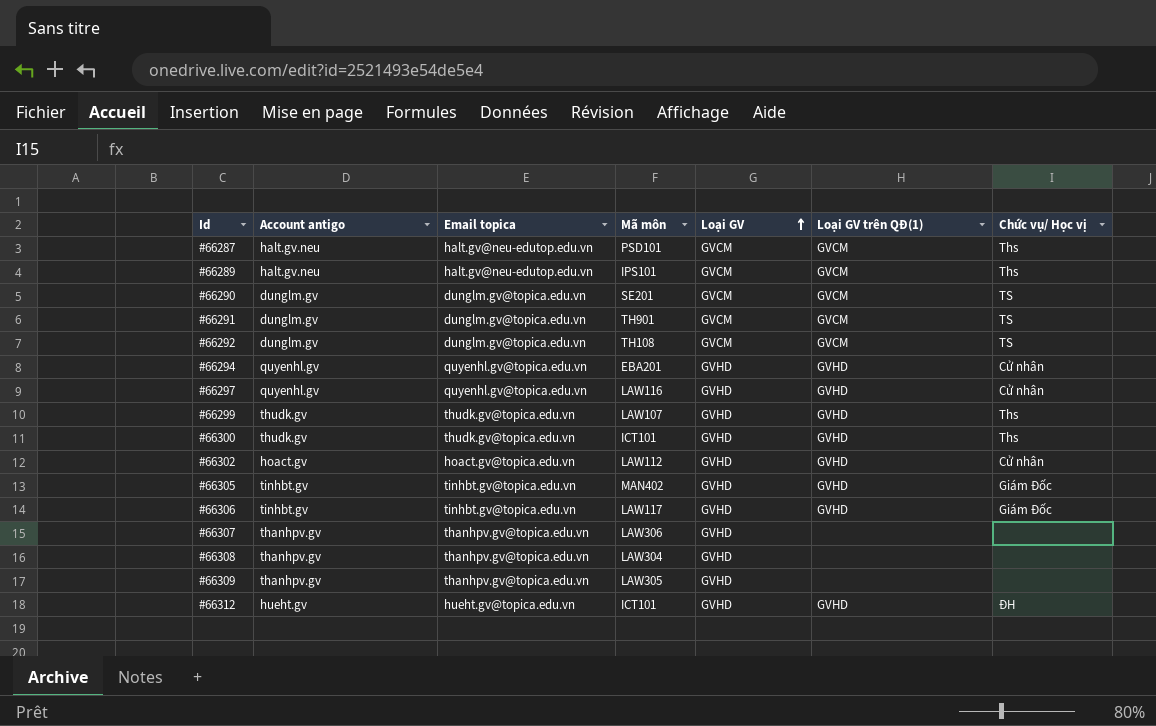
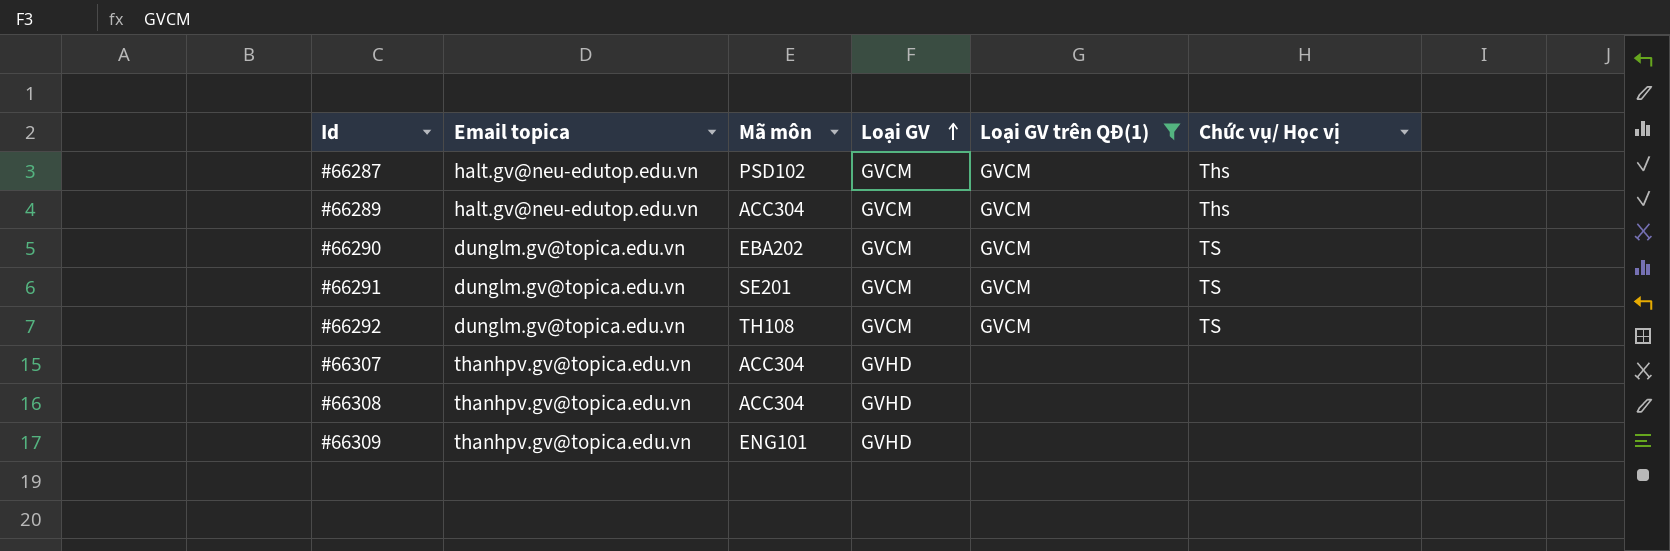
filter: none -> Loại GV trên QĐ(1) != GVHD
column Account antigo | position: 2 -> none
#66287 | Mã môn: PSD101 -> PSD102
#66289 | Mã môn: IPS101 -> ACC304
#66290 | Mã môn: SE201 -> EBA202
#66291 | Mã môn: TH901 -> SE201
#66307 | Mã môn: LAW306 -> ACC304
#66308 | Mã môn: LAW304 -> ACC304
#66309 | Mã môn: LAW305 -> ENG101

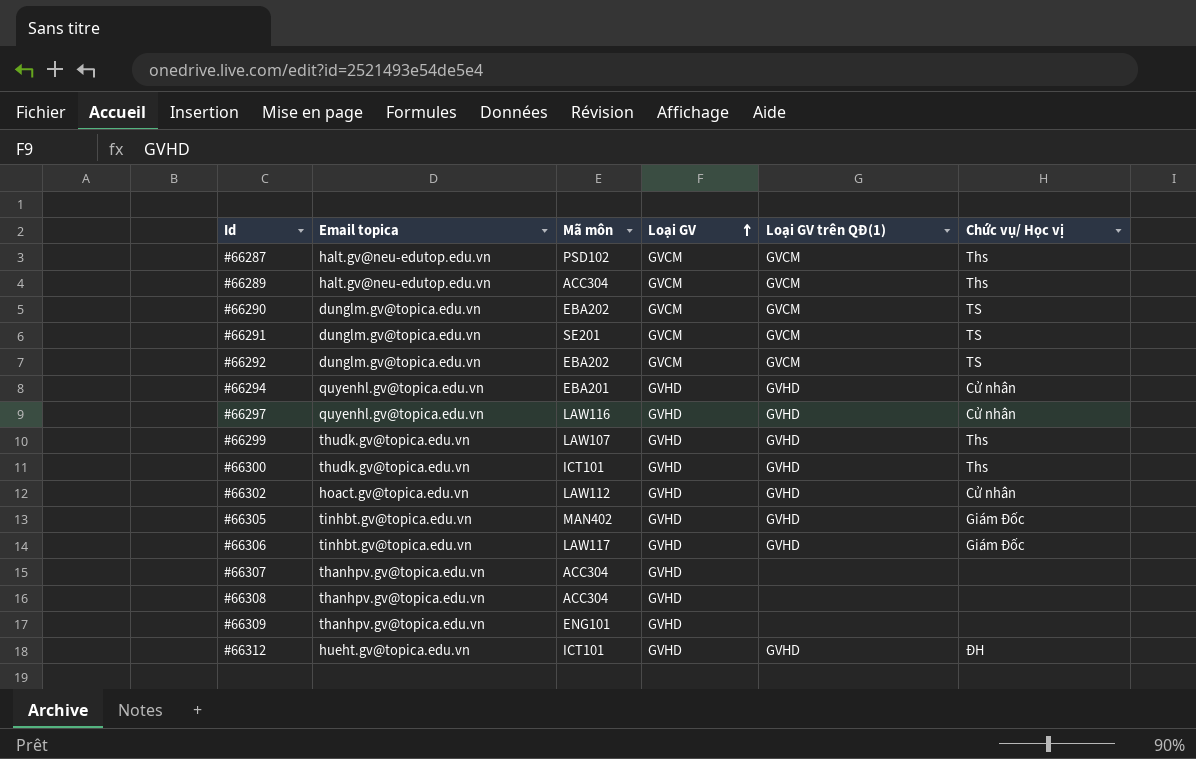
filter: Loại GV trên QĐ(1) != GVHD -> none
#66292 | Mã môn: TH108 -> EBA202

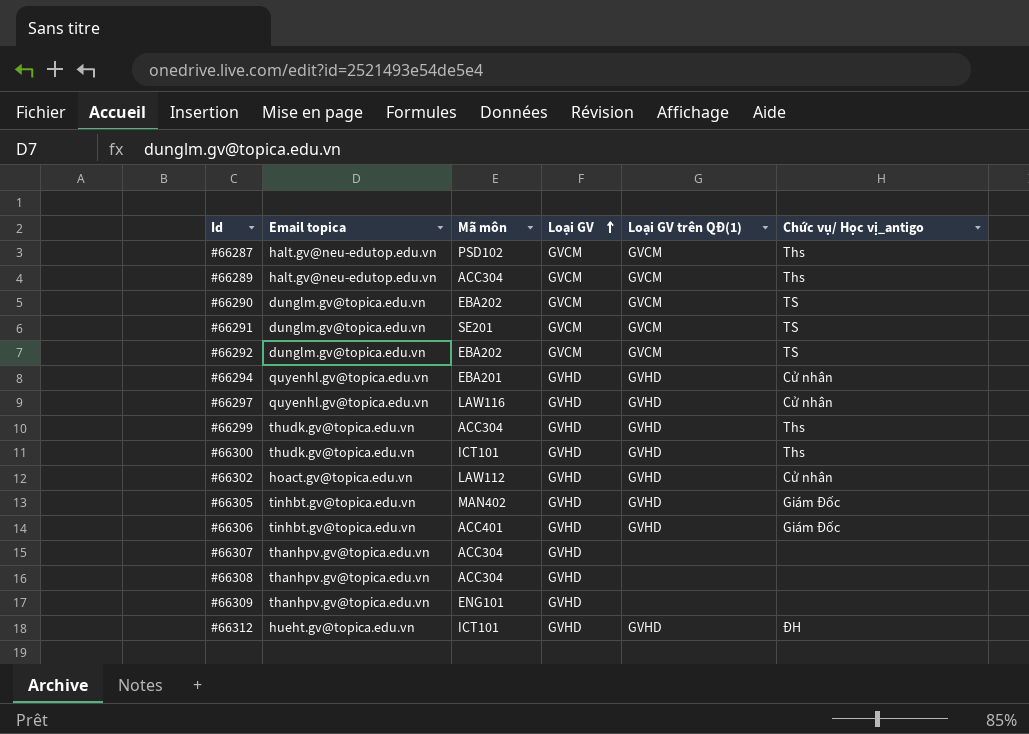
column name: Chức vụ/ Học vị -> Chức vụ/ Học vị_antigo
#66299 | Mã môn: LAW107 -> ACC304
#66306 | Mã môn: LAW117 -> ACC401

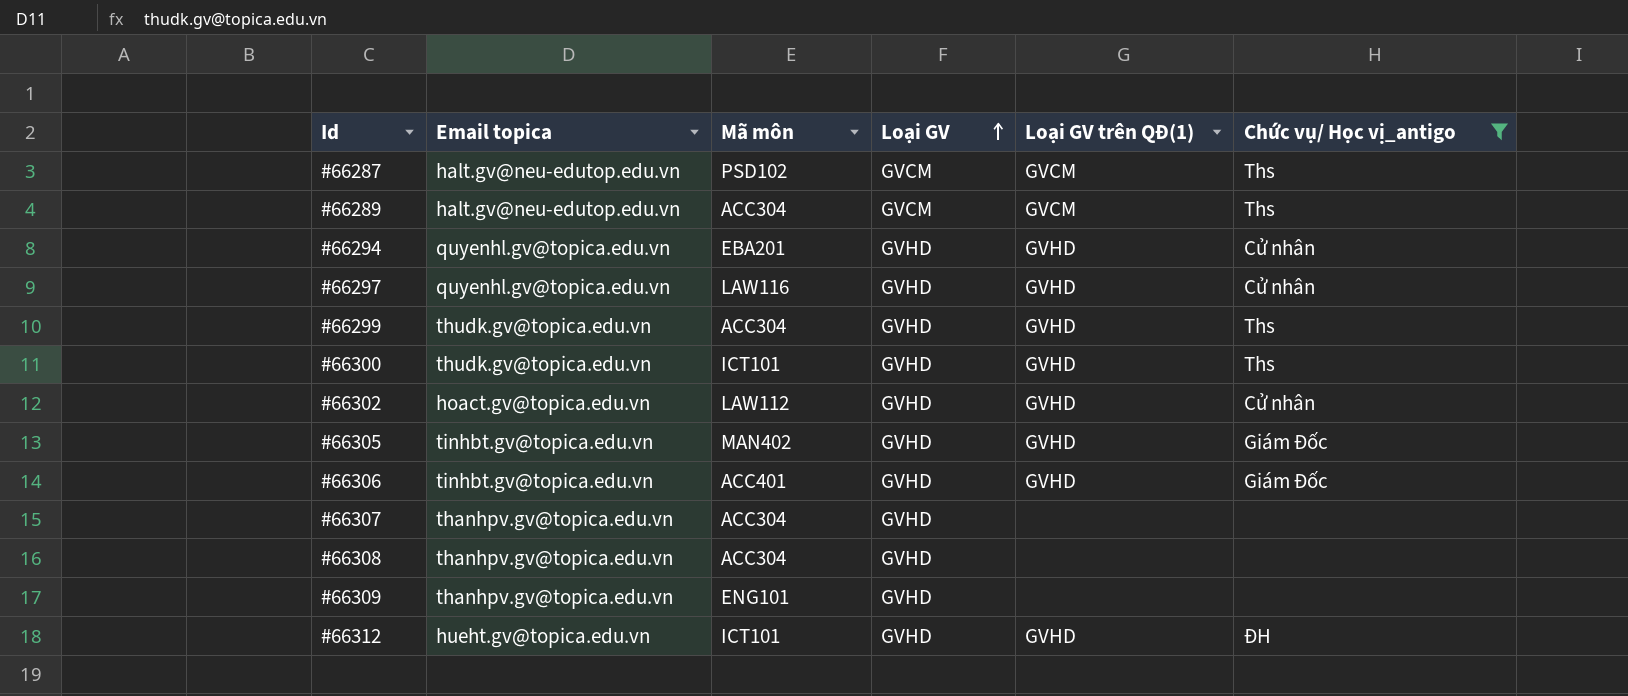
filter: none -> Chức vụ/ Học vị_antigo != TS

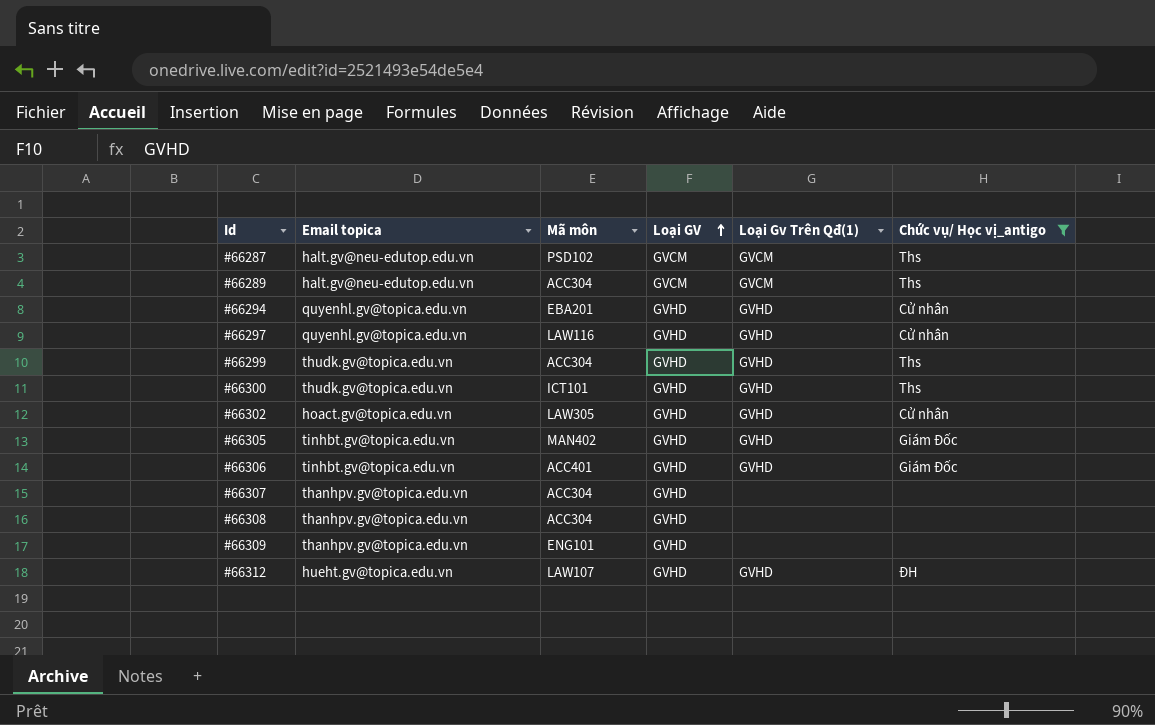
column name: Loại GV trên QĐ(1) -> Loại Gv Trên Qđ(1)
#66302 | Mã môn: LAW112 -> LAW305
#66312 | Mã môn: ICT101 -> LAW107

